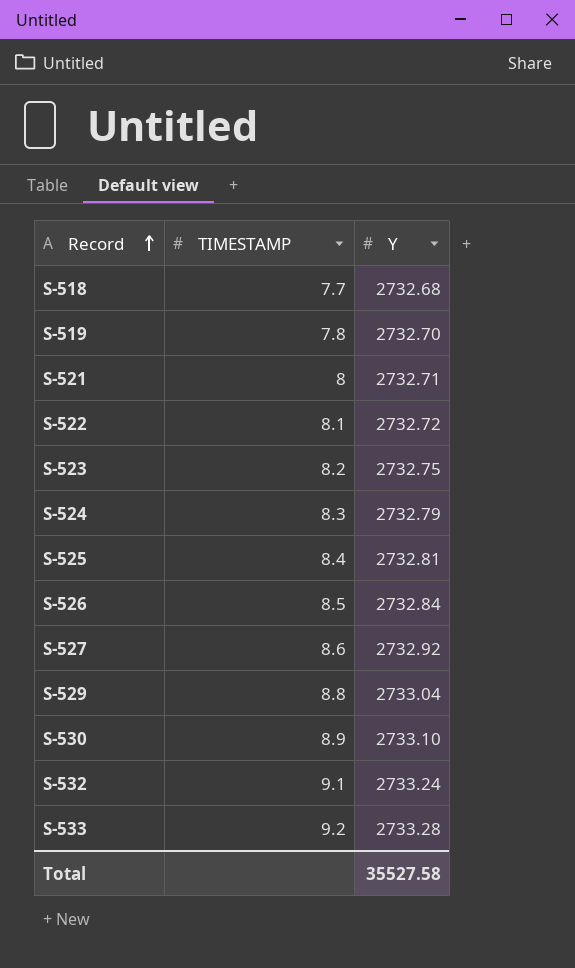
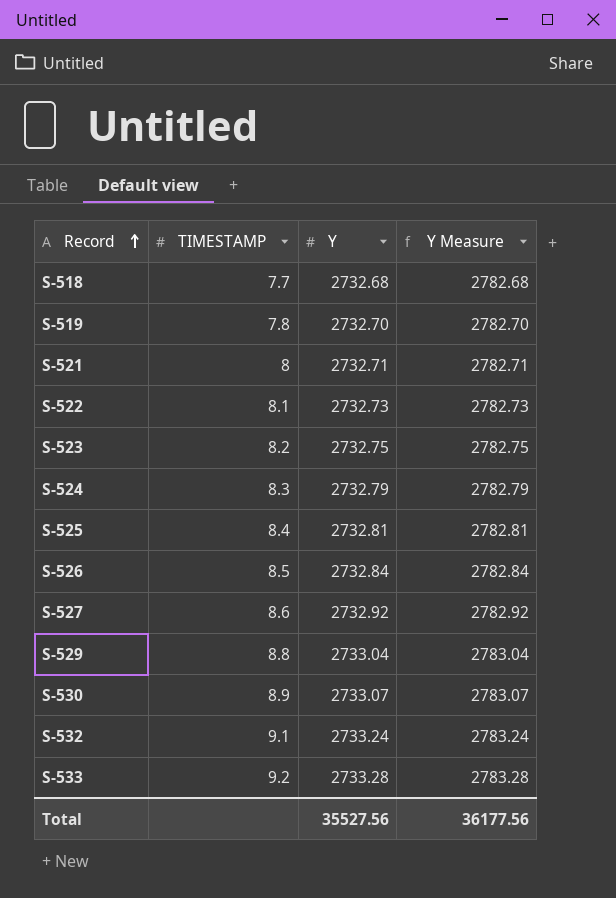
column Y Measure | formula: none -> [Y] + 50
S-522 | Y: 2732.72 -> 2732.73
S-530 | Y: 2733.10 -> 2733.07
Total | Y: 35527.58 -> 35527.56

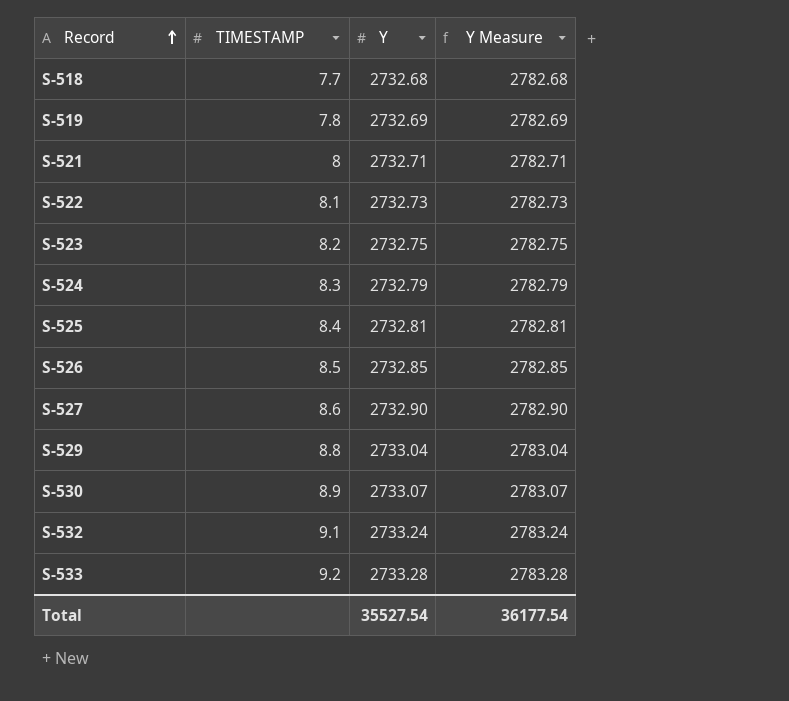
S-519 | Y: 2732.70 -> 2732.69
S-519 | Y Measure: 2782.70 -> 2782.69
S-526 | Y: 2732.84 -> 2732.85
S-526 | Y Measure: 2782.84 -> 2782.85
S-527 | Y: 2732.92 -> 2732.90
S-527 | Y Measure: 2782.92 -> 2782.90
Total | Y: 35527.56 -> 35527.54
Total | Y Measure: 36177.56 -> 36177.54

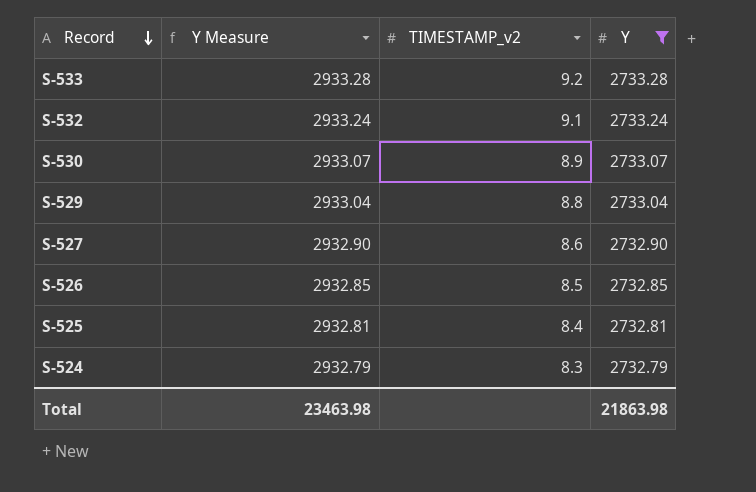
filter: none -> Y >= 2732.79
row order: Record ascending -> Record descending
column Y Measure | formula: [Y] + 50 -> [Y] + 200
column Y Measure | position: 4 -> 2
column name: TIMESTAMP -> TIMESTAMP_v2
Total | Y Measure: 36177.54 -> 23463.98
Total | Y: 35527.54 -> 21863.98

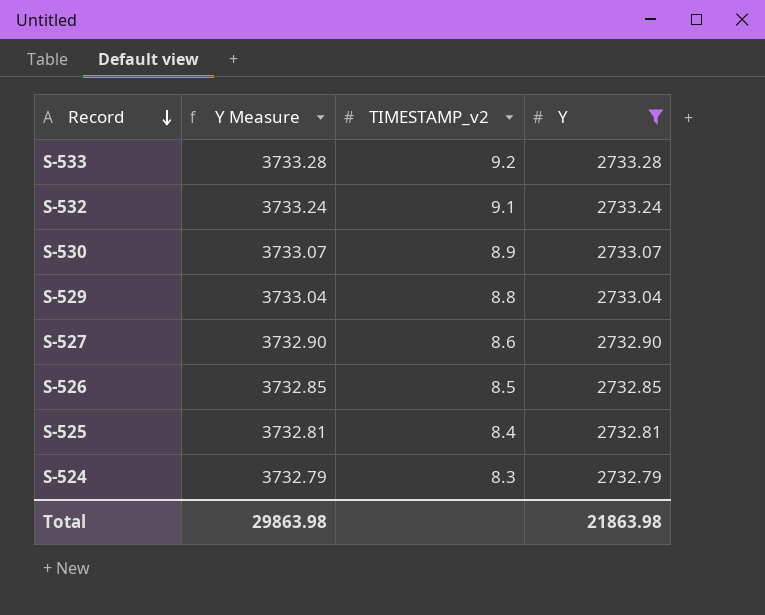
column Y Measure | formula: [Y] + 200 -> [Y] + 1000
Total | Y Measure: 23463.98 -> 29863.98

